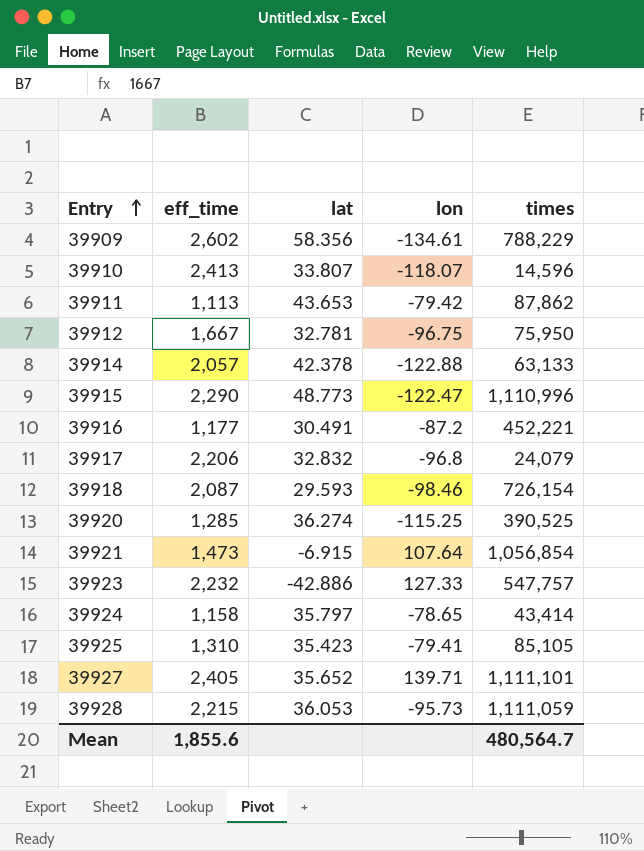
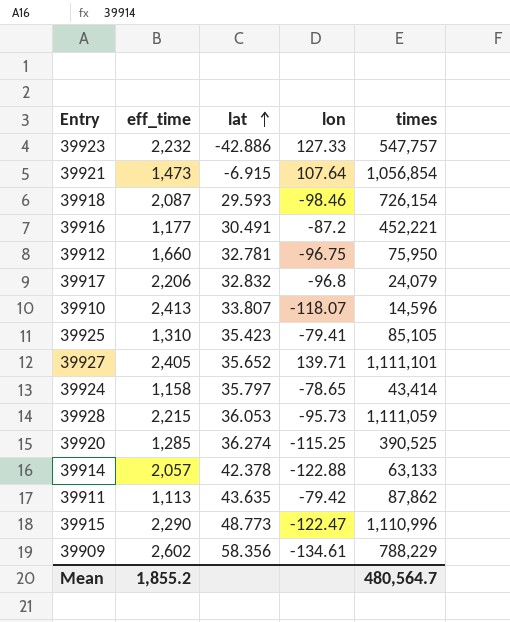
row order: Entry ascending -> lat ascending
39912 | eff_time: 1,667 -> 1,660
39911 | lat: 43.653 -> 43.635
Mean | eff_time: 1,855.6 -> 1,855.2

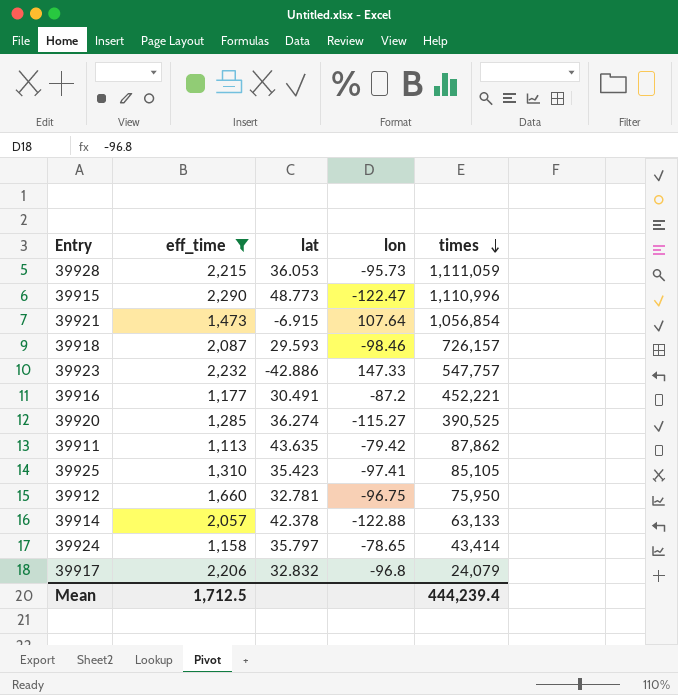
filter: none -> eff_time <= 2,290
row order: lat ascending -> times descending
39918 | times: 726,154 -> 726,157
39923 | lon: 127.33 -> 147.33
39920 | lon: -115.25 -> -115.27
39925 | lon: -79.41 -> -97.41
Mean | eff_time: 1,855.2 -> 1,712.5
Mean | times: 480,564.7 -> 444,239.4

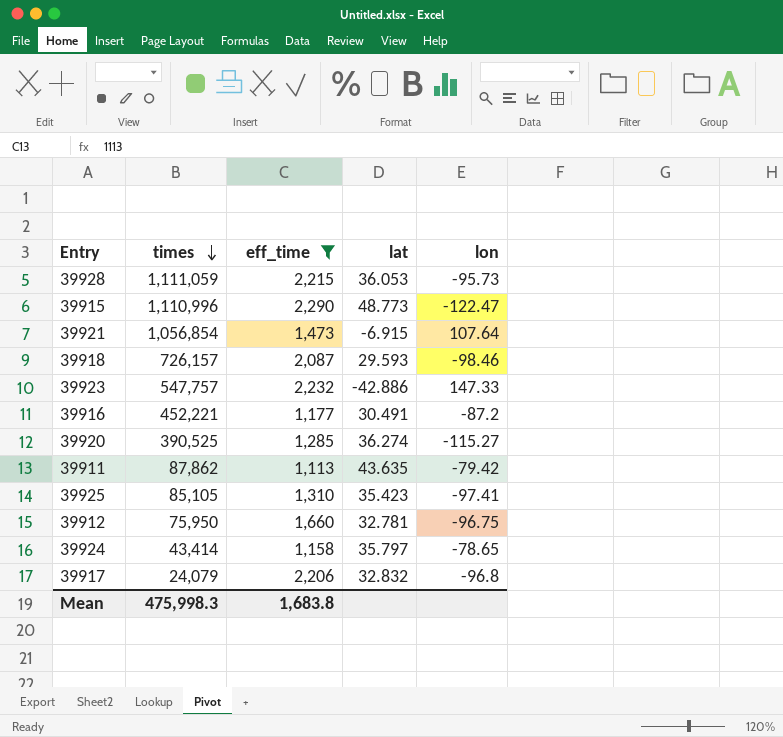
column times | position: 5 -> 2
row 39914: 2,057 | 42.378 | -122.88 | 63,133 -> none
Mean | times: 444,239.4 -> 475,998.3
Mean | eff_time: 1,712.5 -> 1,683.8

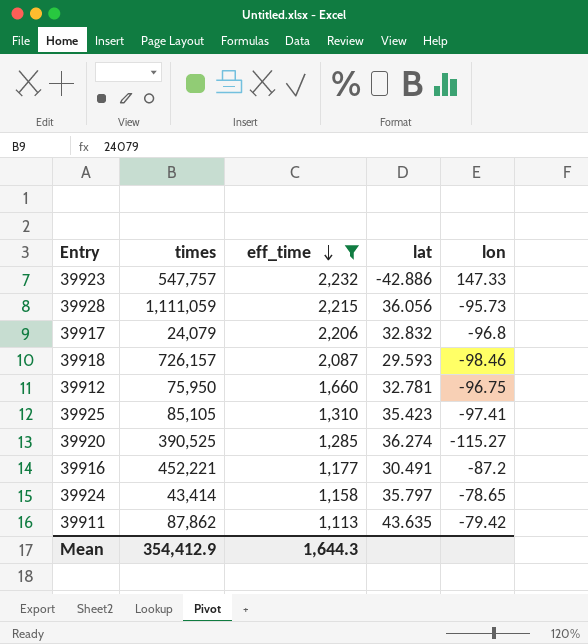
row order: times descending -> eff_time descending
row 39915: 1,110,996 | 2,290 | 48.773 | -122.47 -> none
row 39921: 1,056,854 | 1,473 | -6.915 | 107.64 -> none
39928 | lat: 36.053 -> 36.056
Mean | times: 475,998.3 -> 354,412.9
Mean | eff_time: 1,683.8 -> 1,644.3

